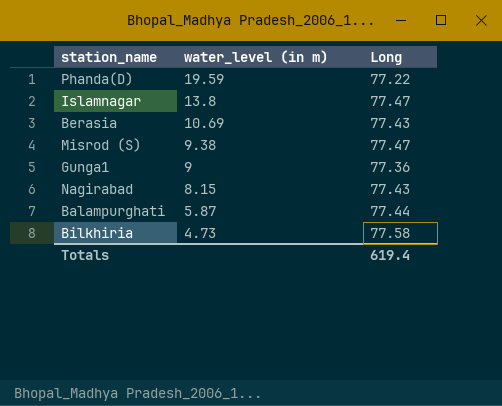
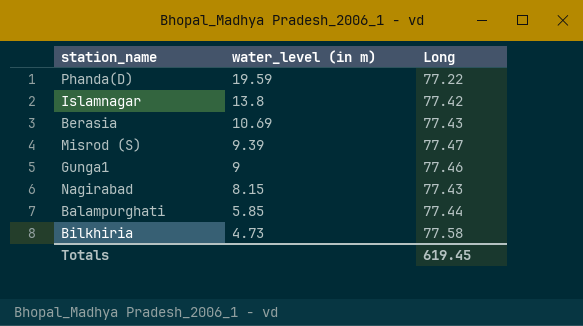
Islamnagar | Long: 77.47 -> 77.42
Misrod (S) | water_level (in m): 9.38 -> 9.39
Gunga1 | Long: 77.36 -> 77.46
Balampurghati | water_level (in m): 5.87 -> 5.85
Totals | Long: 619.4 -> 619.45

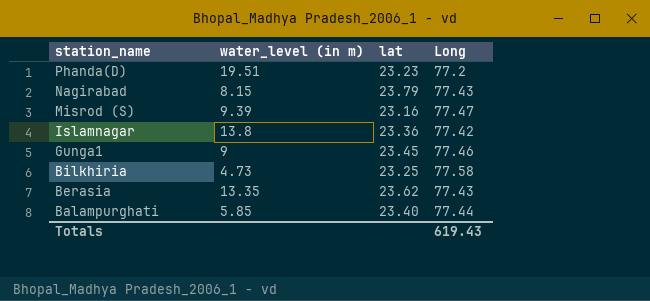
row order: water_level (in m) descending -> station_name descending
column lat | position: none -> 3
Phanda(D) | water_level (in m): 19.59 -> 19.51
Phanda(D) | Long: 77.22 -> 77.2
Berasia | water_level (in m): 10.69 -> 13.35
Totals | Long: 619.45 -> 619.43

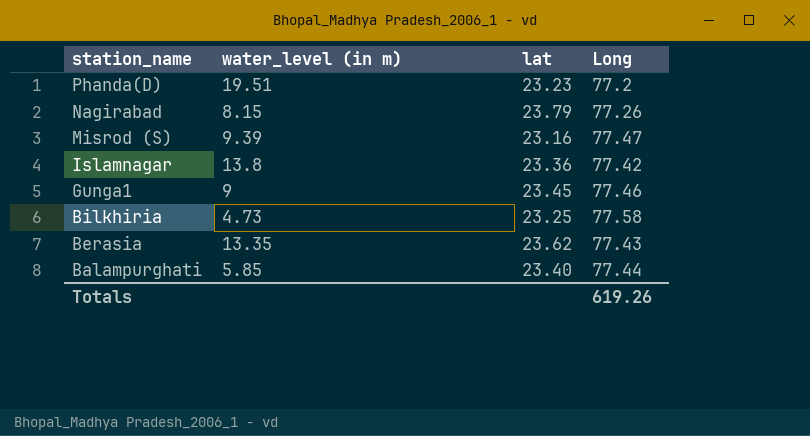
Nagirabad | Long: 77.43 -> 77.26
Totals | Long: 619.43 -> 619.26

